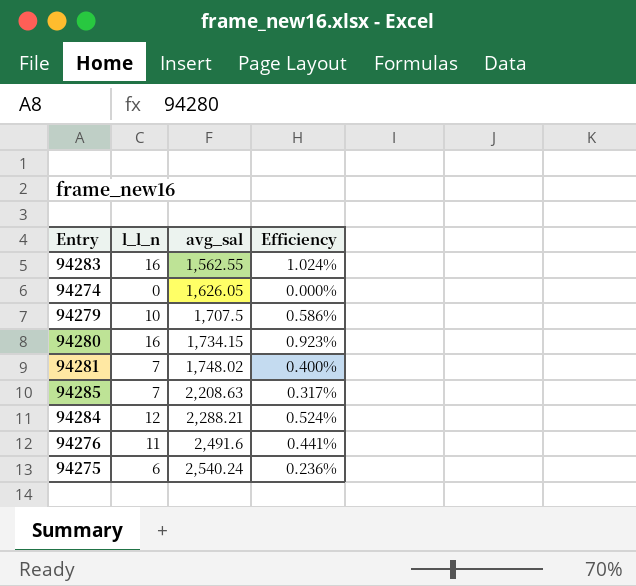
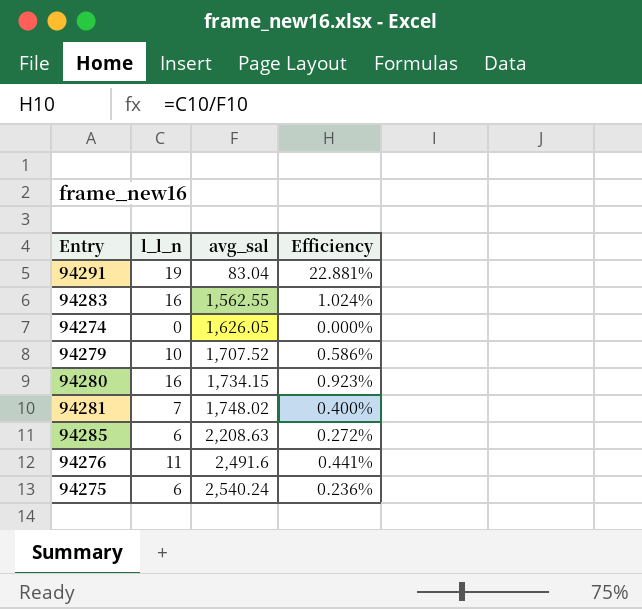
row 94284: 12 | 2,288.21 | 0.524% -> none
row 94291: none -> 19 | 83.04 | 22.881%
94279 | avg_sal: 1,707.5 -> 1,707.52
94285 | l_l_n: 7 -> 6
94285 | Efficiency: 0.317% -> 0.272%

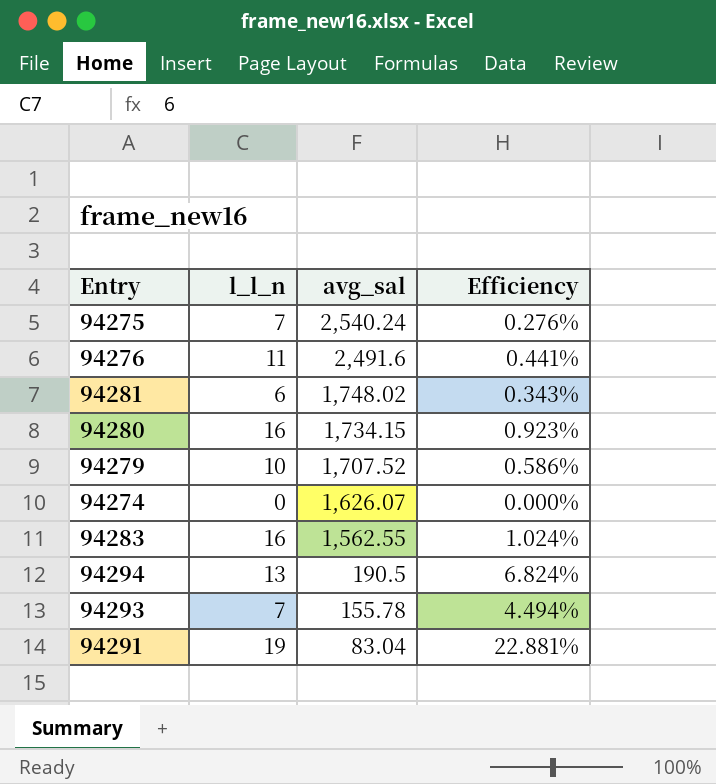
row order: avg_sal ascending -> avg_sal descending
row 94285: 6 | 2,208.63 | 0.272% -> none
94275 | l_l_n: 6 -> 7
94275 | Efficiency: 0.236% -> 0.276%
94281 | l_l_n: 7 -> 6
94281 | Efficiency: 0.400% -> 0.343%
94274 | avg_sal: 1,626.05 -> 1,626.07
row 94294: none -> 13 | 190.5 | 6.824%
row 94293: none -> 7 | 155.78 | 4.494%

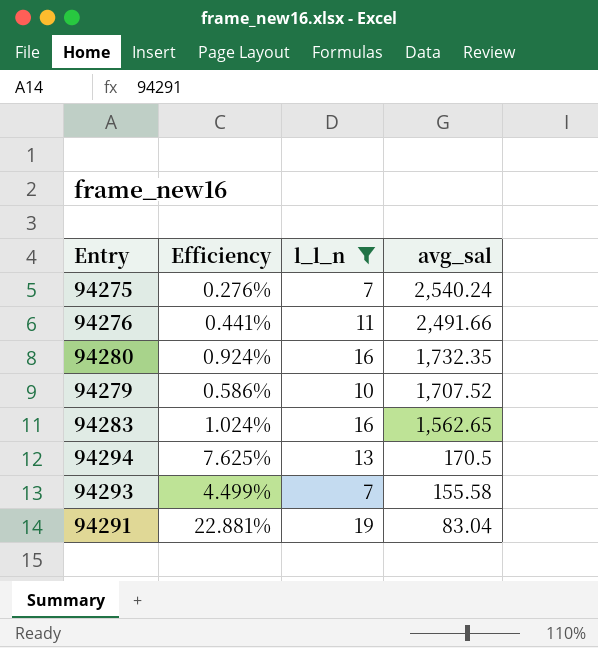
filter: none -> l_l_n >= 7
column Efficiency | position: 4 -> 2
94276 | avg_sal: 2,491.6 -> 2,491.66
94280 | Efficiency: 0.923% -> 0.924%
94280 | avg_sal: 1,734.15 -> 1,732.35
94283 | avg_sal: 1,562.55 -> 1,562.65
94294 | Efficiency: 6.824% -> 7.625%
94294 | avg_sal: 190.5 -> 170.5
94293 | Efficiency: 4.494% -> 4.499%
94293 | avg_sal: 155.78 -> 155.58

